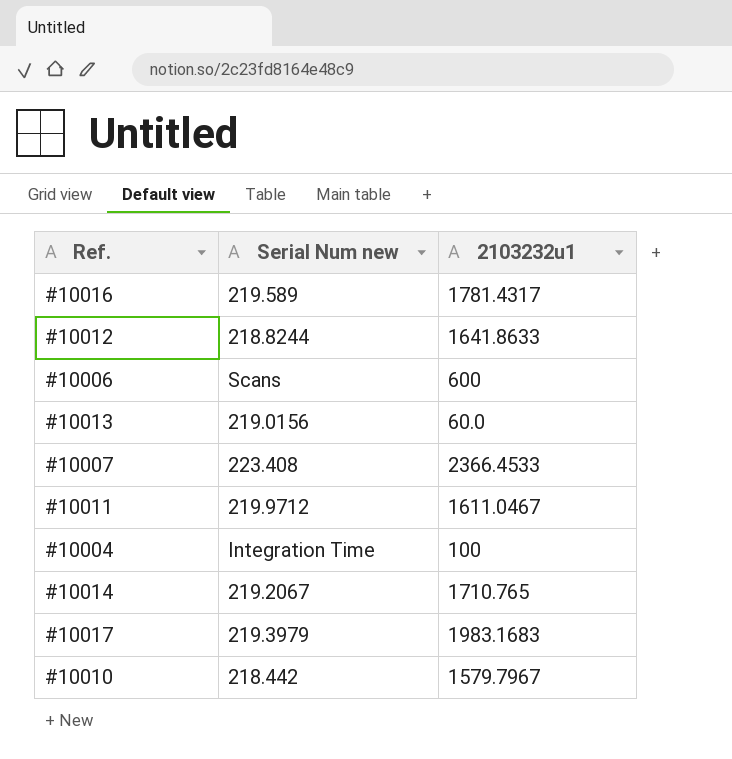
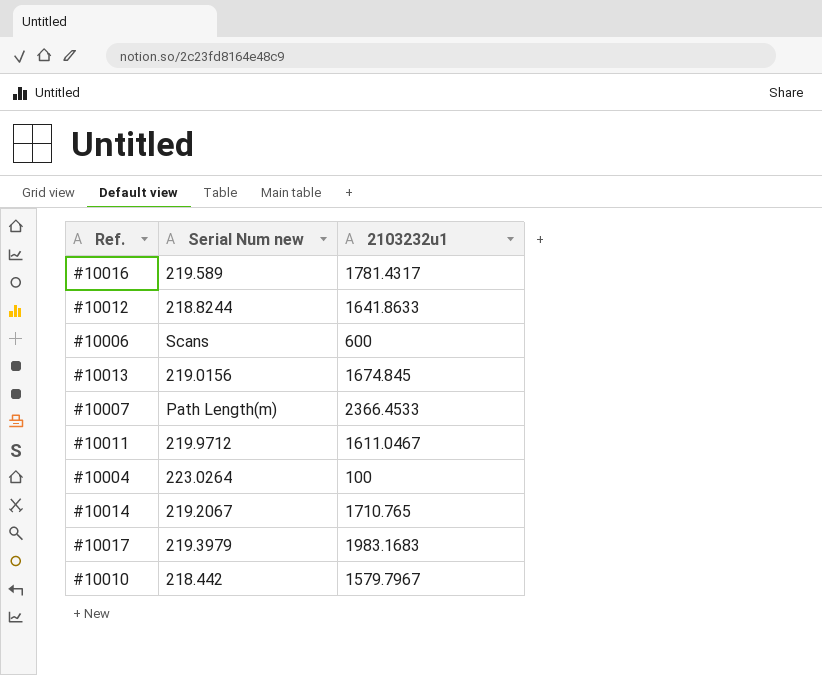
#10013 | 2103232u1: 60.0 -> 1674.845
#10007 | Serial Num new: 223.408 -> Path Length(m)
#10004 | Serial Num new: Integration Time -> 223.0264

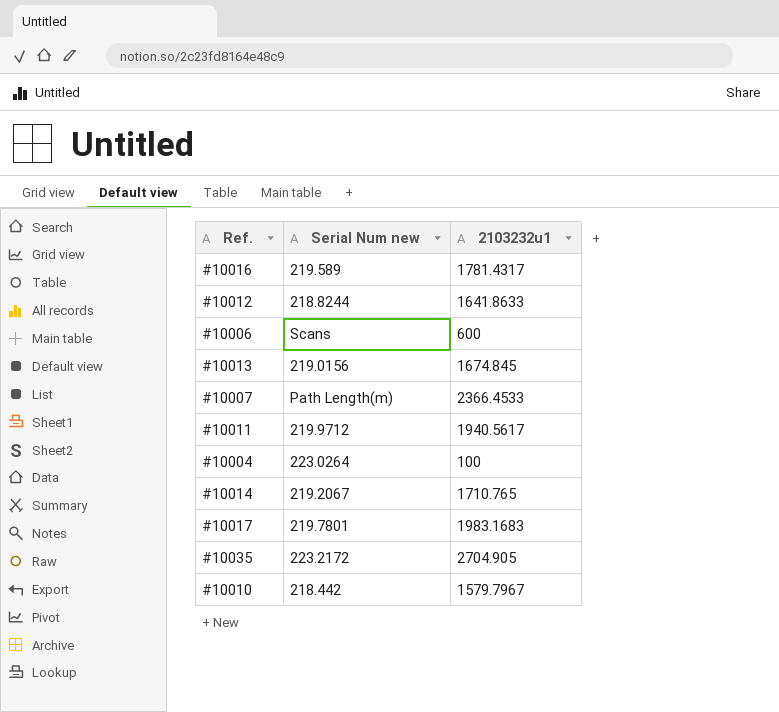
#10011 | 2103232u1: 1611.0467 -> 1940.5617
#10017 | Serial Num new: 219.3979 -> 219.7801
row #10035: none -> 223.2172 | 2704.905

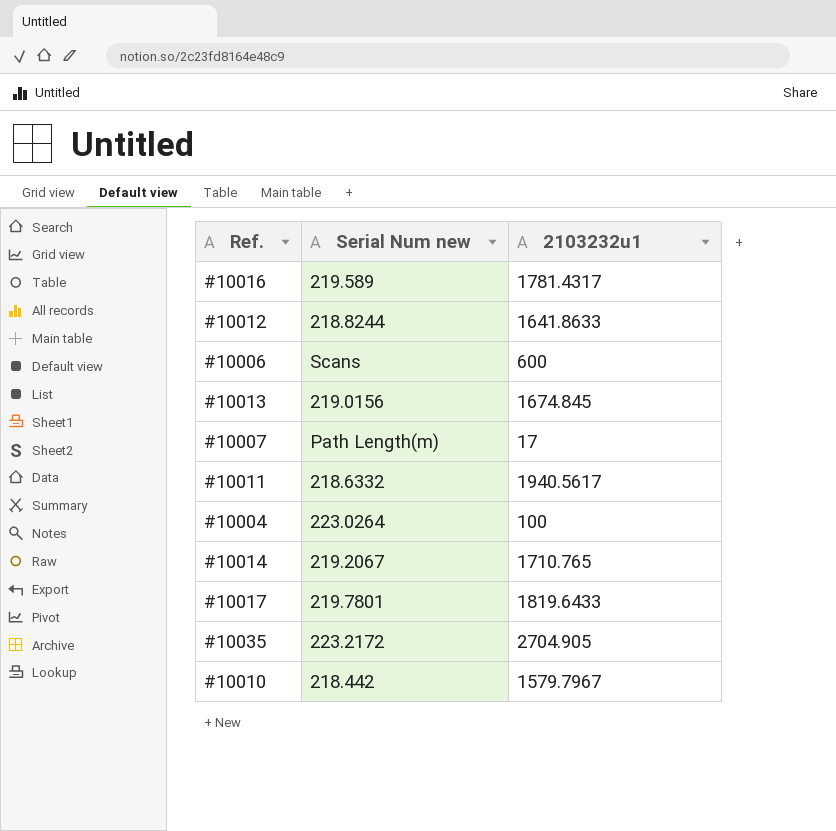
#10007 | 2103232u1: 2366.4533 -> 17
#10011 | Serial Num new: 219.9712 -> 218.6332
#10017 | 2103232u1: 1983.1683 -> 1819.6433

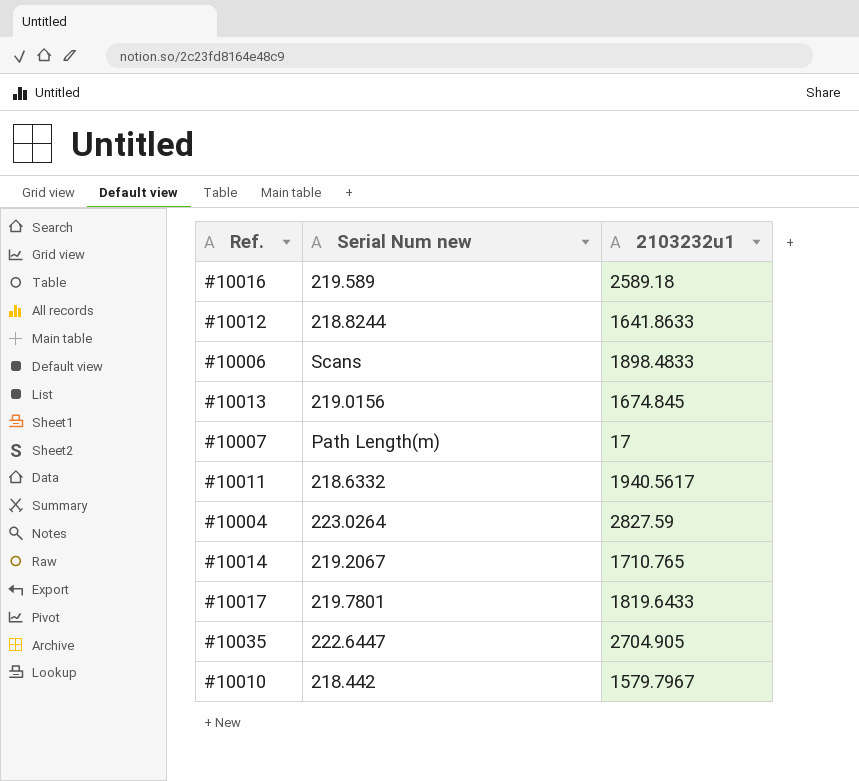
#10016 | 2103232u1: 1781.4317 -> 2589.18
#10006 | 2103232u1: 600 -> 1898.4833
#10004 | 2103232u1: 100 -> 2827.59
#10035 | Serial Num new: 223.2172 -> 222.6447

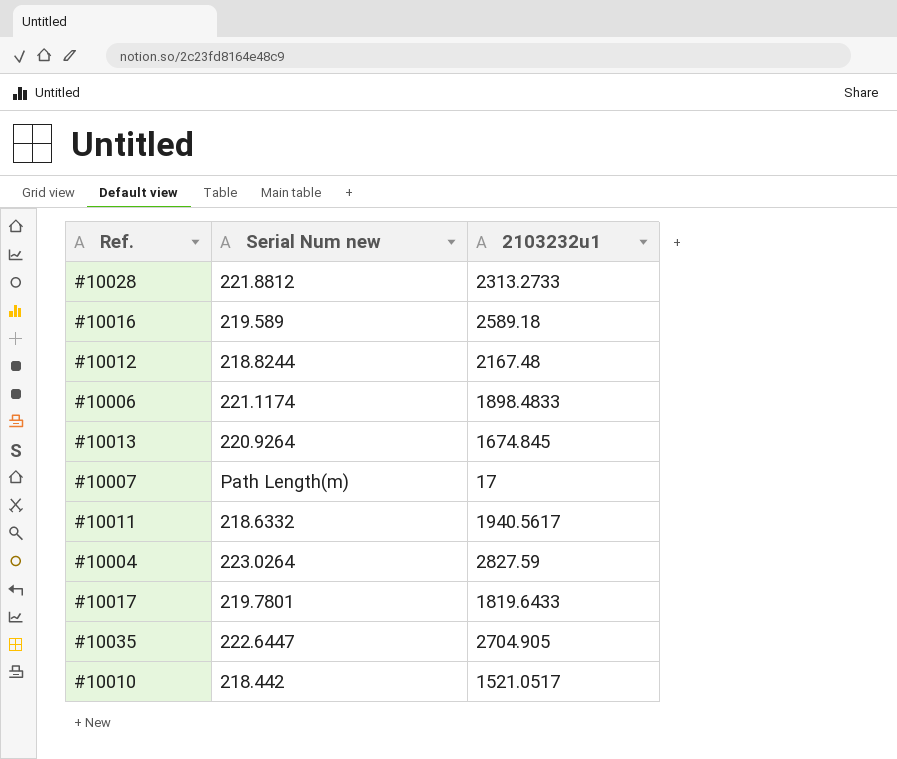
row #10014: 219.2067 | 1710.765 -> none
row #10028: none -> 221.8812 | 2313.2733
#10012 | 2103232u1: 1641.8633 -> 2167.48
#10006 | Serial Num new: Scans -> 221.1174
#10013 | Serial Num new: 219.0156 -> 220.9264
#10010 | 2103232u1: 1579.7967 -> 1521.0517

